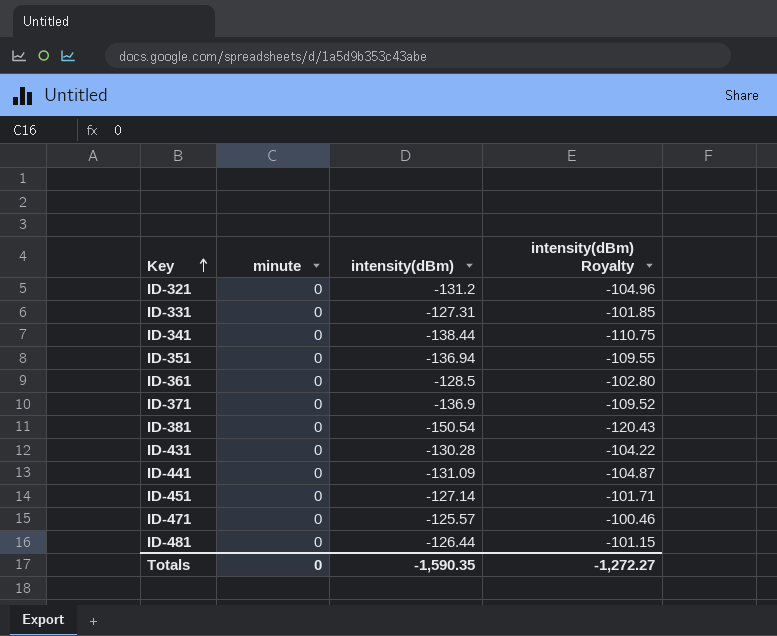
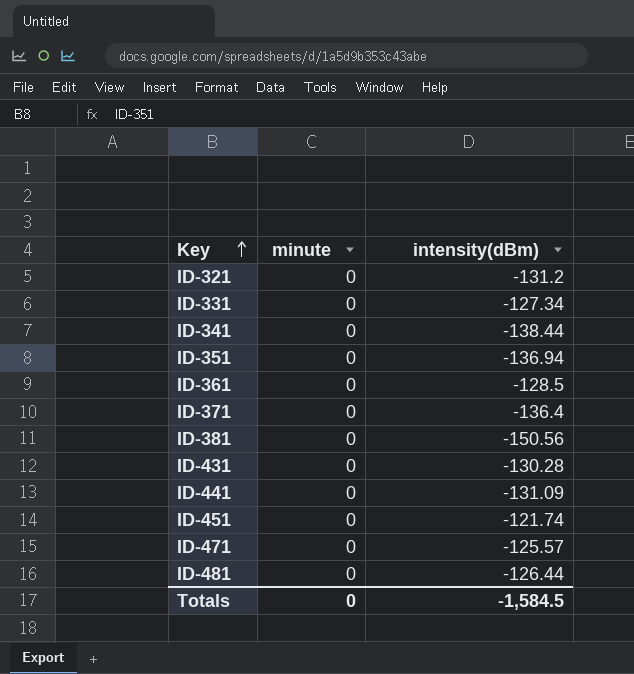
column intensity(dBm) Royalty | formula: [intensity(dBm)] * 0.8 -> none
ID-331 | intensity(dBm): -127.31 -> -127.34
ID-371 | intensity(dBm): -136.9 -> -136.4
ID-381 | intensity(dBm): -150.54 -> -150.56
ID-451 | intensity(dBm): -127.14 -> -121.74
Totals | intensity(dBm): -1,590.35 -> -1,584.5

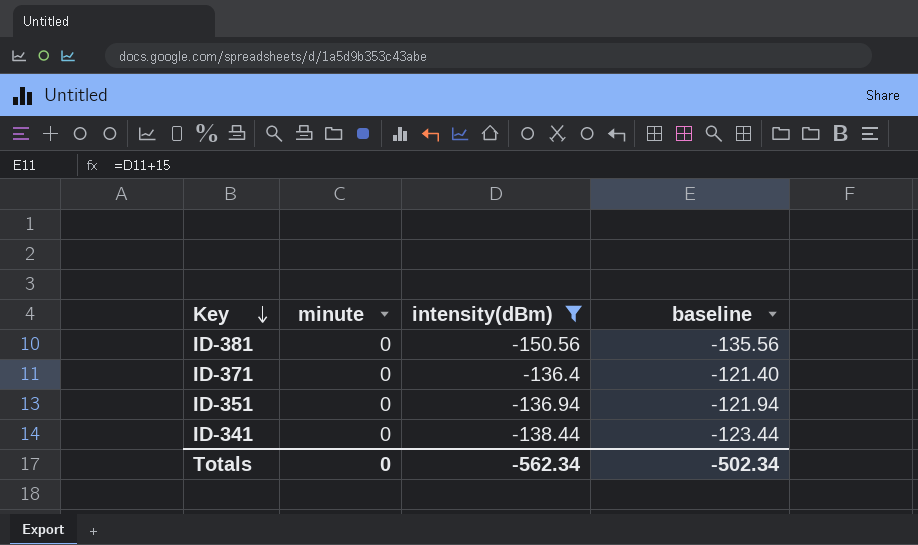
filter: none -> intensity(dBm) <= -136.4
row order: Key ascending -> Key descending
column baseline | formula: none -> [intensity(dBm)] + 15
Totals | intensity(dBm): -1,584.5 -> -562.34

